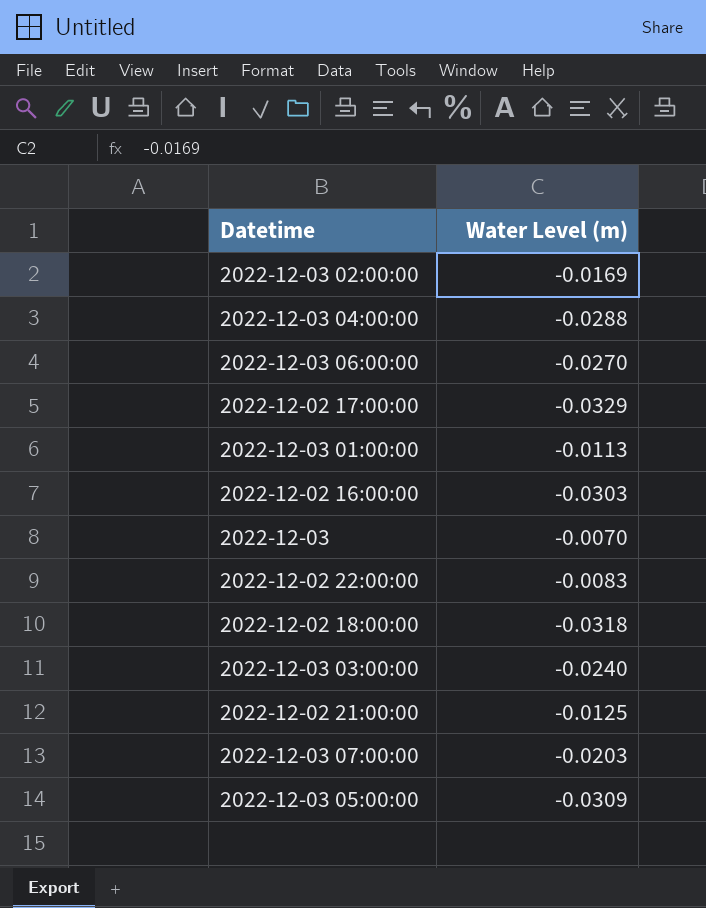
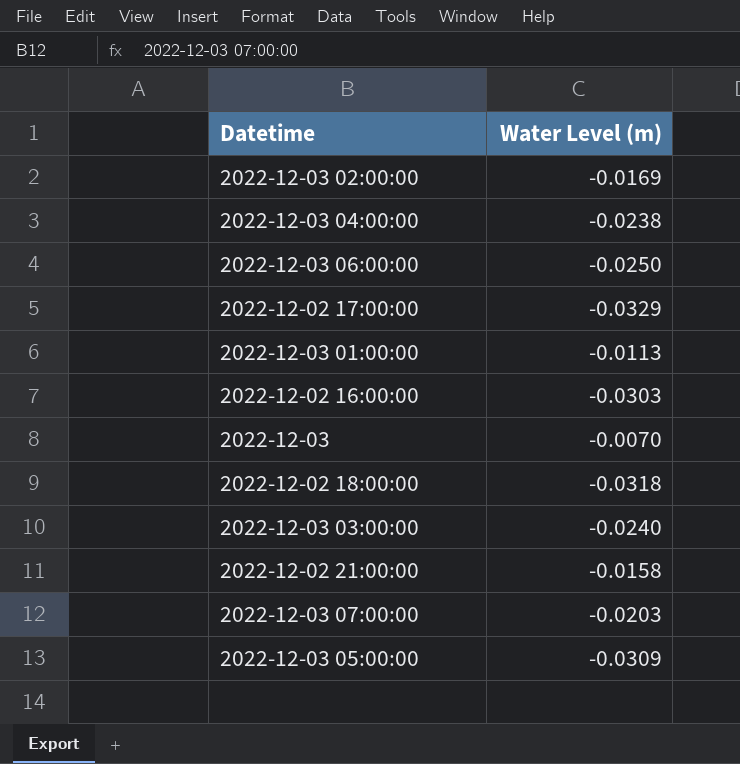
row 2022-12-02 22:00:00: -0.0083 -> none
2022-12-03 04:00:00 | Water Level (m): -0.0288 -> -0.0238
2022-12-03 06:00:00 | Water Level (m): -0.0270 -> -0.0250
2022-12-02 21:00:00 | Water Level (m): -0.0125 -> -0.0158

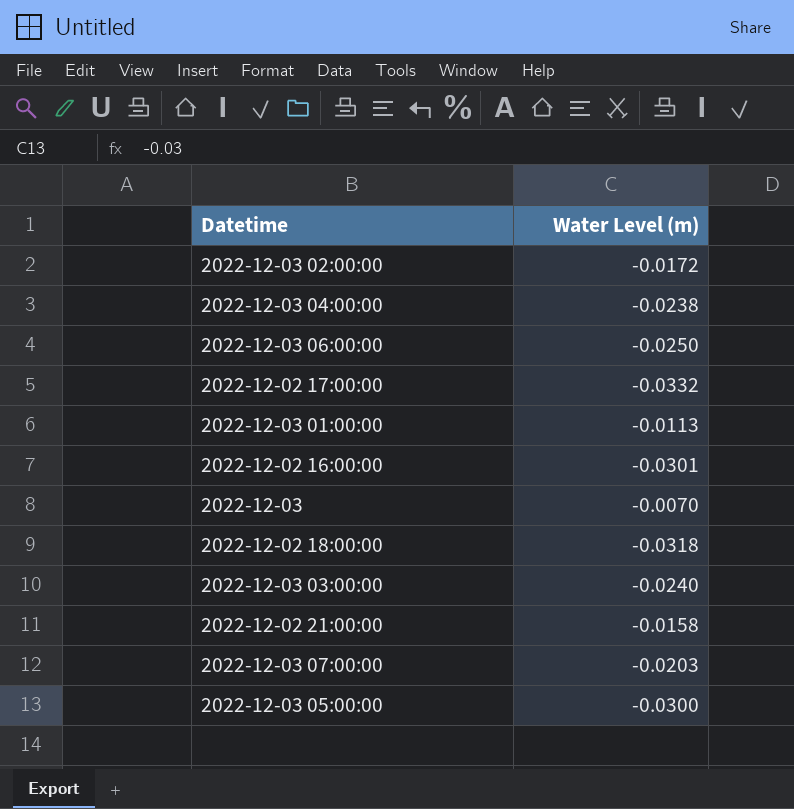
2022-12-03 02:00:00 | Water Level (m): -0.0169 -> -0.0172
2022-12-02 17:00:00 | Water Level (m): -0.0329 -> -0.0332
2022-12-02 16:00:00 | Water Level (m): -0.0303 -> -0.0301
2022-12-03 05:00:00 | Water Level (m): -0.0309 -> -0.0300

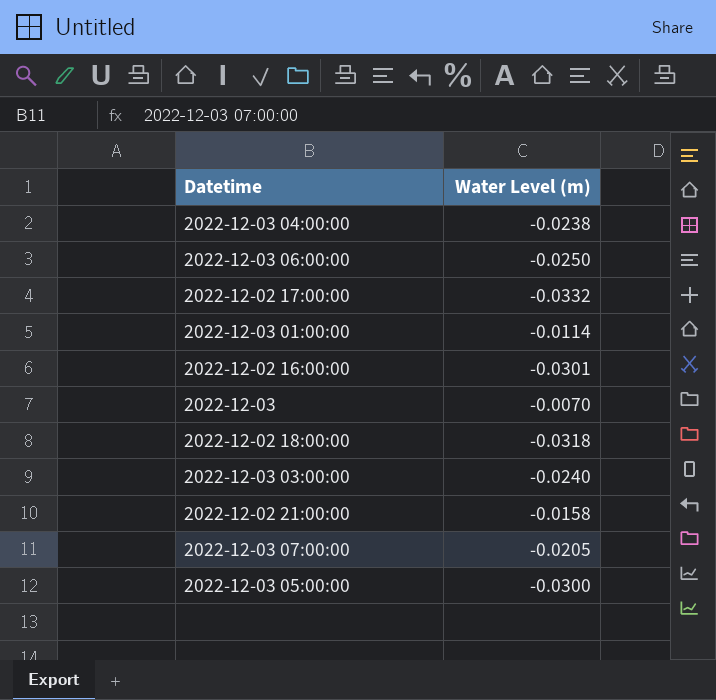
row 2022-12-03 02:00:00: -0.0172 -> none
2022-12-03 01:00:00 | Water Level (m): -0.0113 -> -0.0114
2022-12-03 07:00:00 | Water Level (m): -0.0203 -> -0.0205

